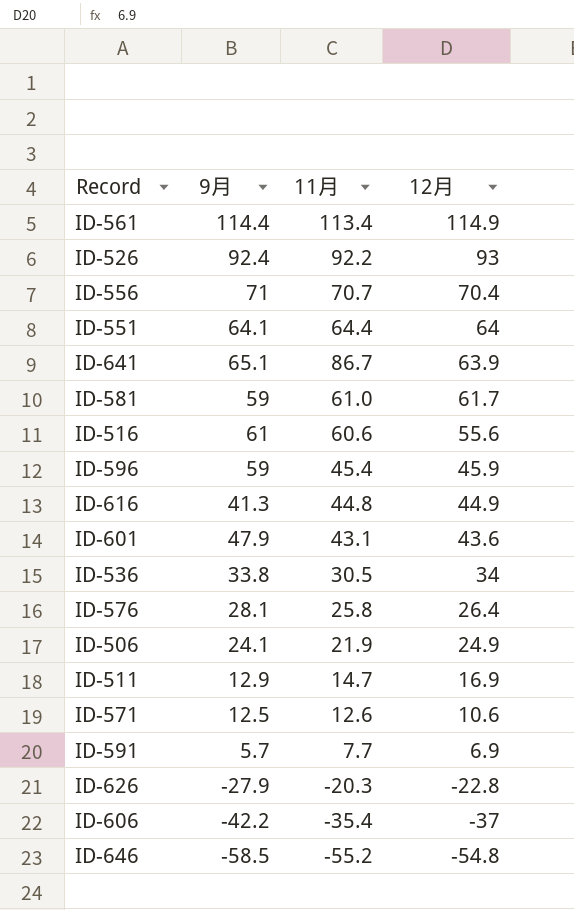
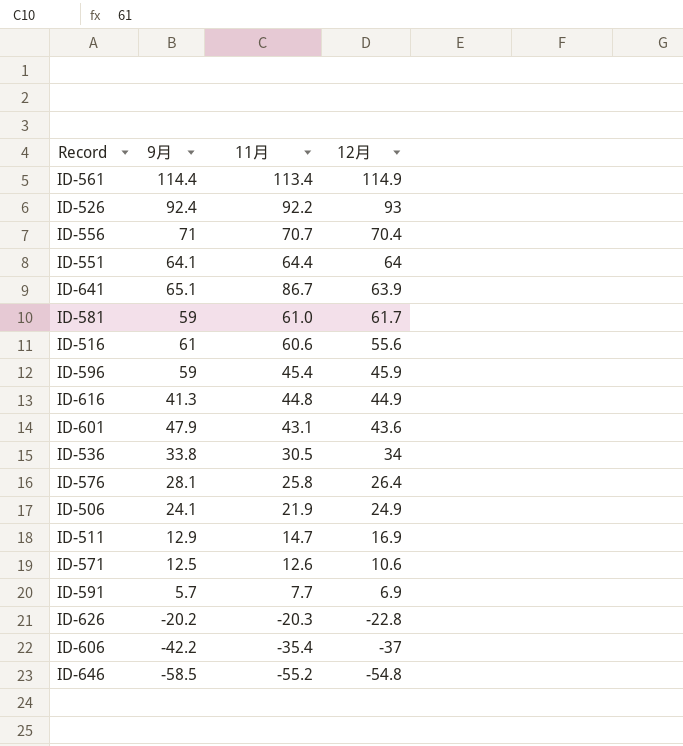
ID-626 | 9月: -27.9 -> -20.2

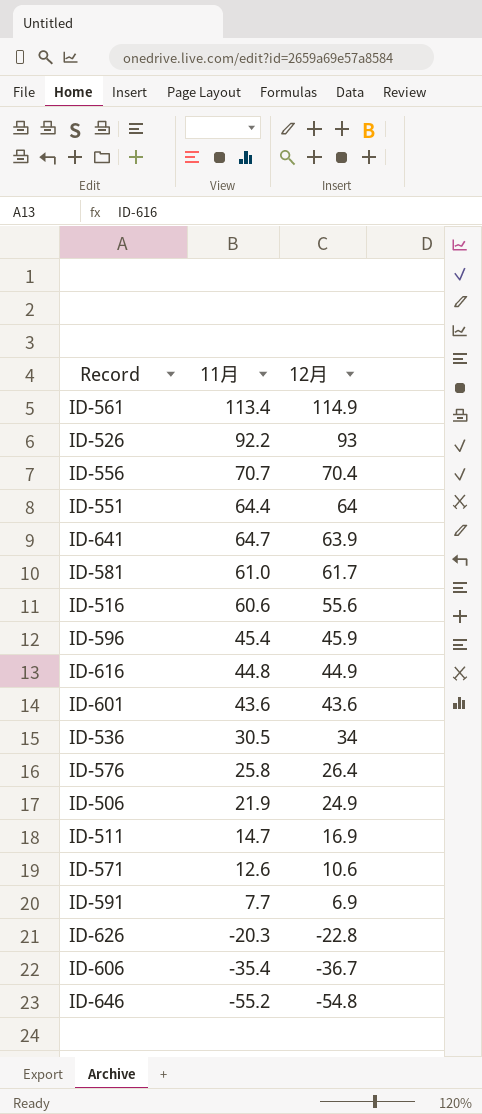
column 9月 | position: 2 -> none
ID-641 | 11月: 86.7 -> 64.7
ID-601 | 11月: 43.1 -> 43.6
ID-606 | 12月: -37 -> -36.7

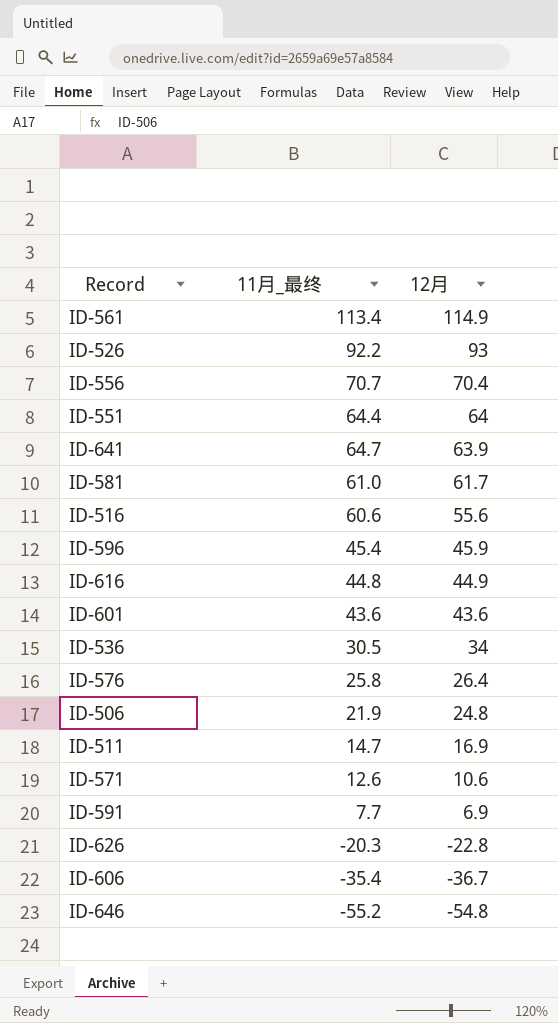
column name: 11月 -> 11月_最终
ID-506 | 12月: 24.9 -> 24.8

